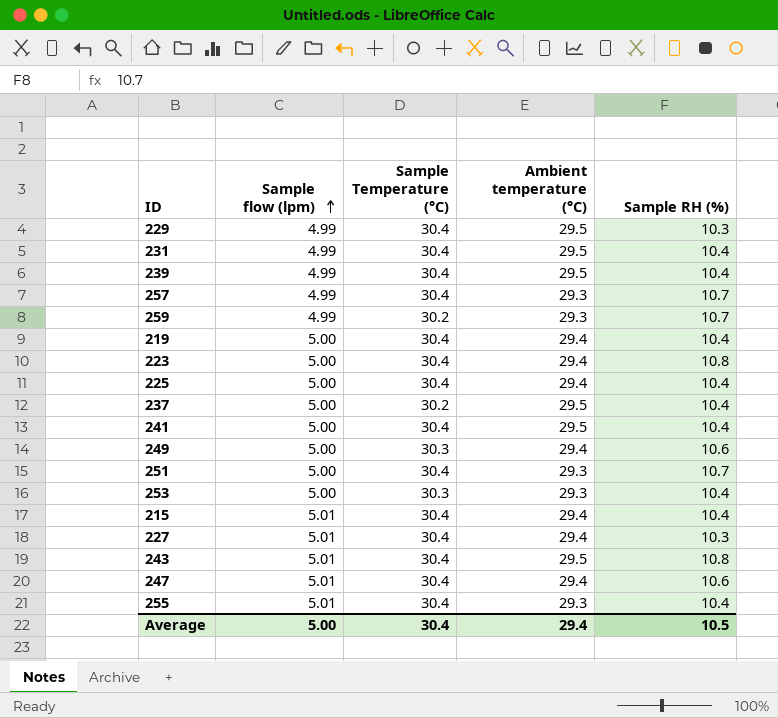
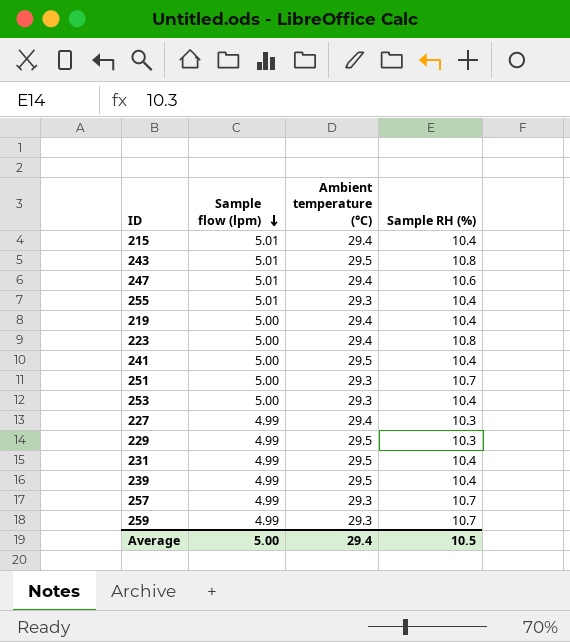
row order: Sample flow (lpm) ascending -> Sample flow (lpm) descending
column Sample Temperature (°C) | position: 3 -> none
row 225: 5.00 | 30.4 | 29.4 | 10.4 -> none
row 237: 5.00 | 30.2 | 29.5 | 10.4 -> none
row 249: 5.00 | 30.3 | 29.4 | 10.6 -> none
227 | Sample flow (lpm): 5.01 -> 4.99

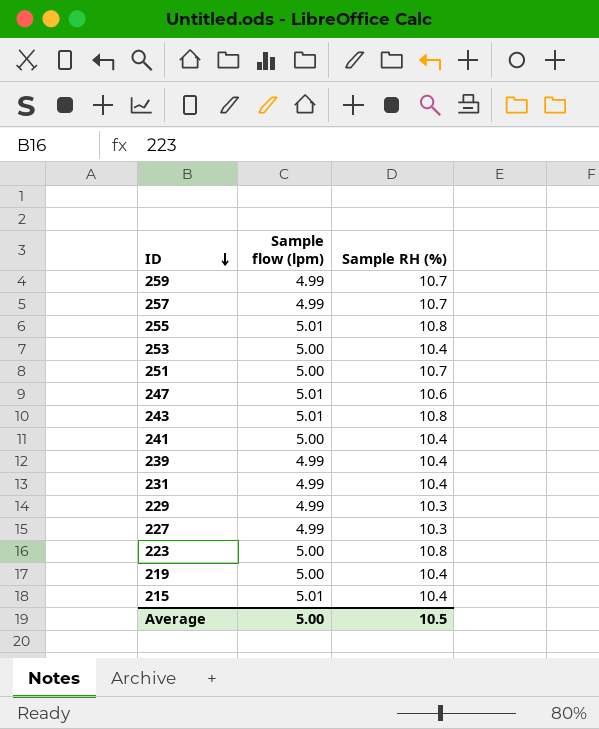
row order: Sample flow (lpm) descending -> ID descending
column Ambient temperature (°C) | position: 3 -> none
255 | Sample RH (%): 10.4 -> 10.8

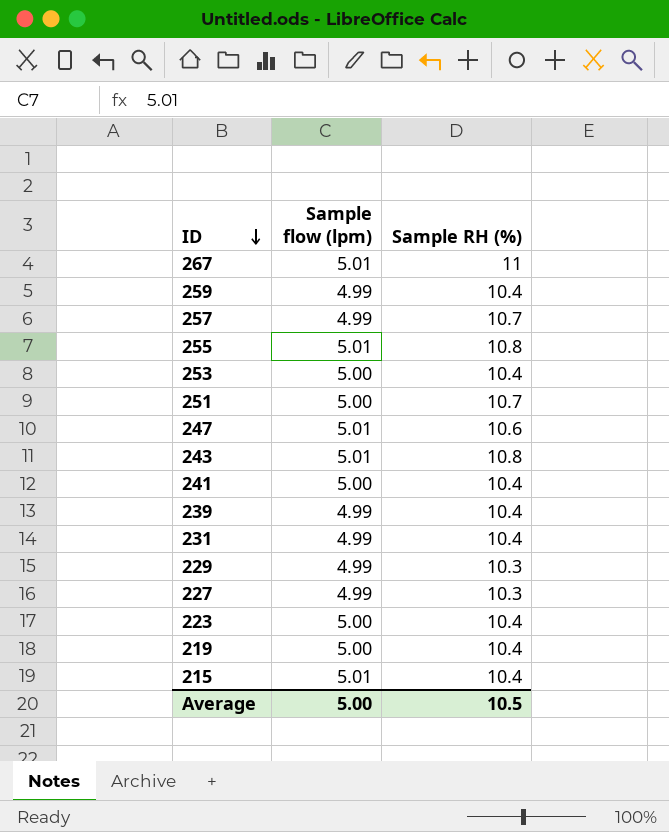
row 267: none -> 5.01 | 11
259 | Sample RH (%): 10.7 -> 10.4
223 | Sample RH (%): 10.8 -> 10.4

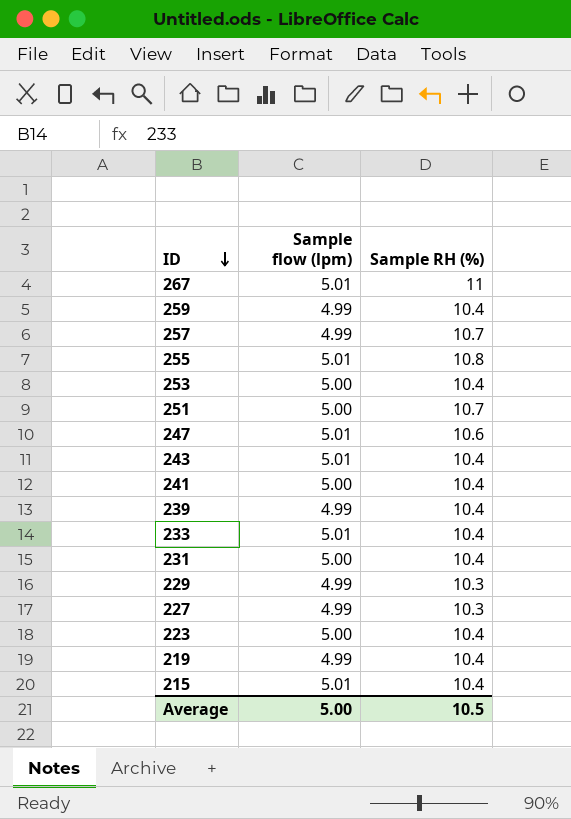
243 | Sample RH (%): 10.8 -> 10.4
row 233: none -> 5.01 | 10.4
231 | Sample flow (lpm): 4.99 -> 5.00
219 | Sample flow (lpm): 5.00 -> 4.99

